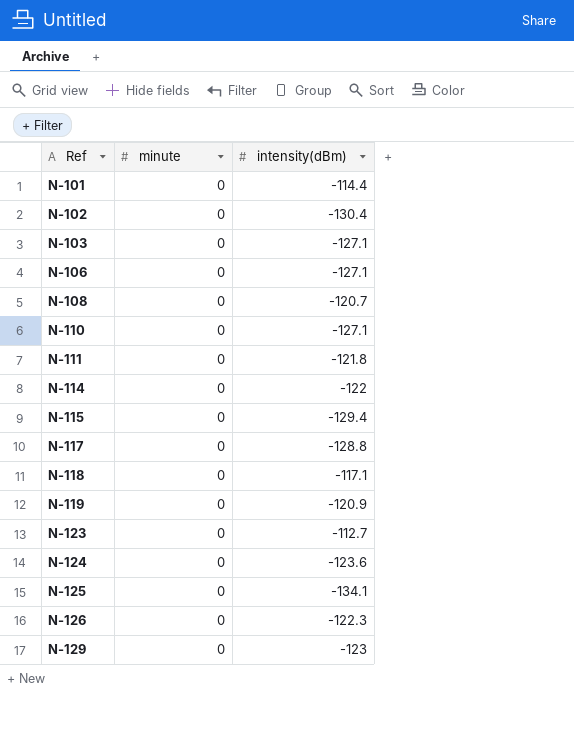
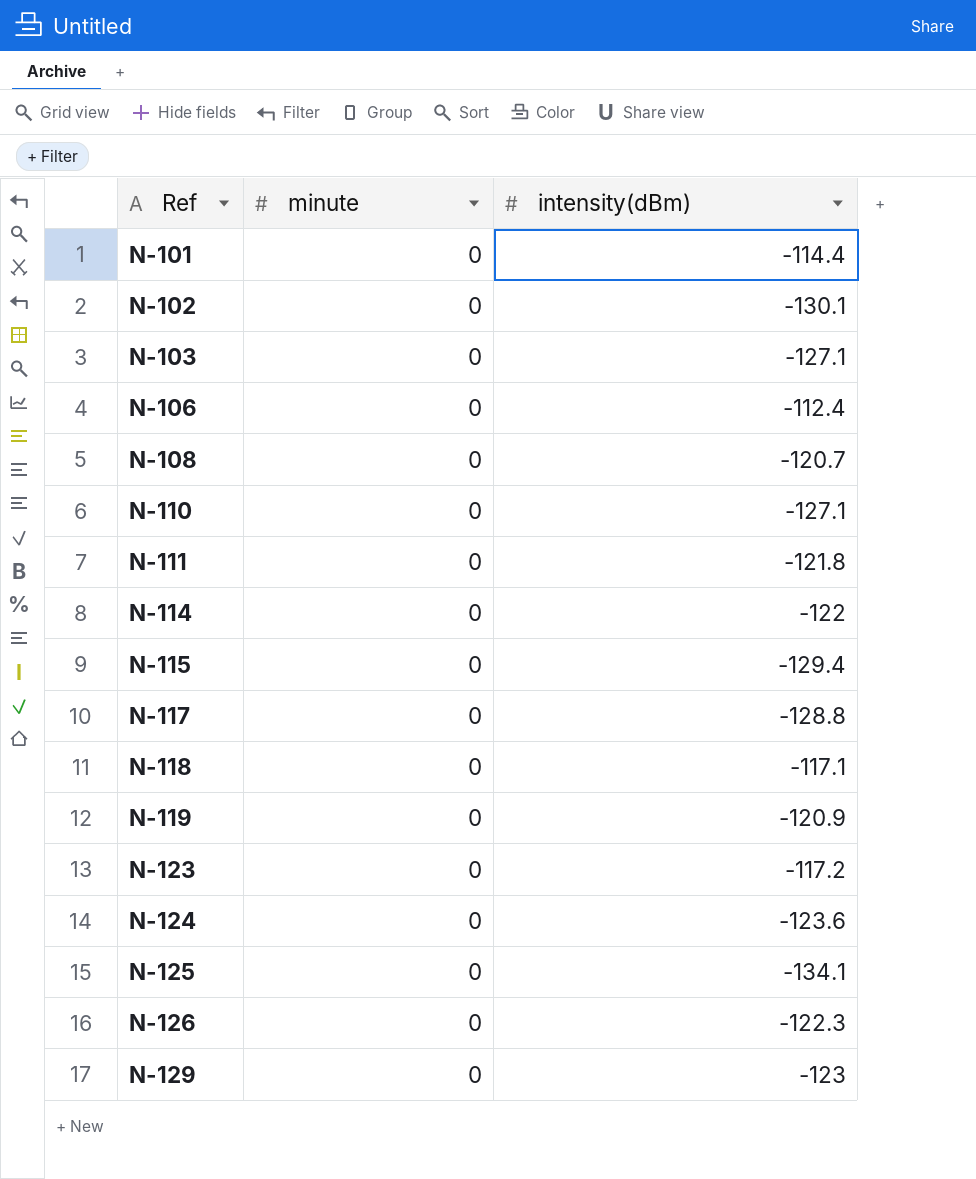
N-102 | intensity(dBm): -130.4 -> -130.1
N-106 | intensity(dBm): -127.1 -> -112.4
N-123 | intensity(dBm): -112.7 -> -117.2

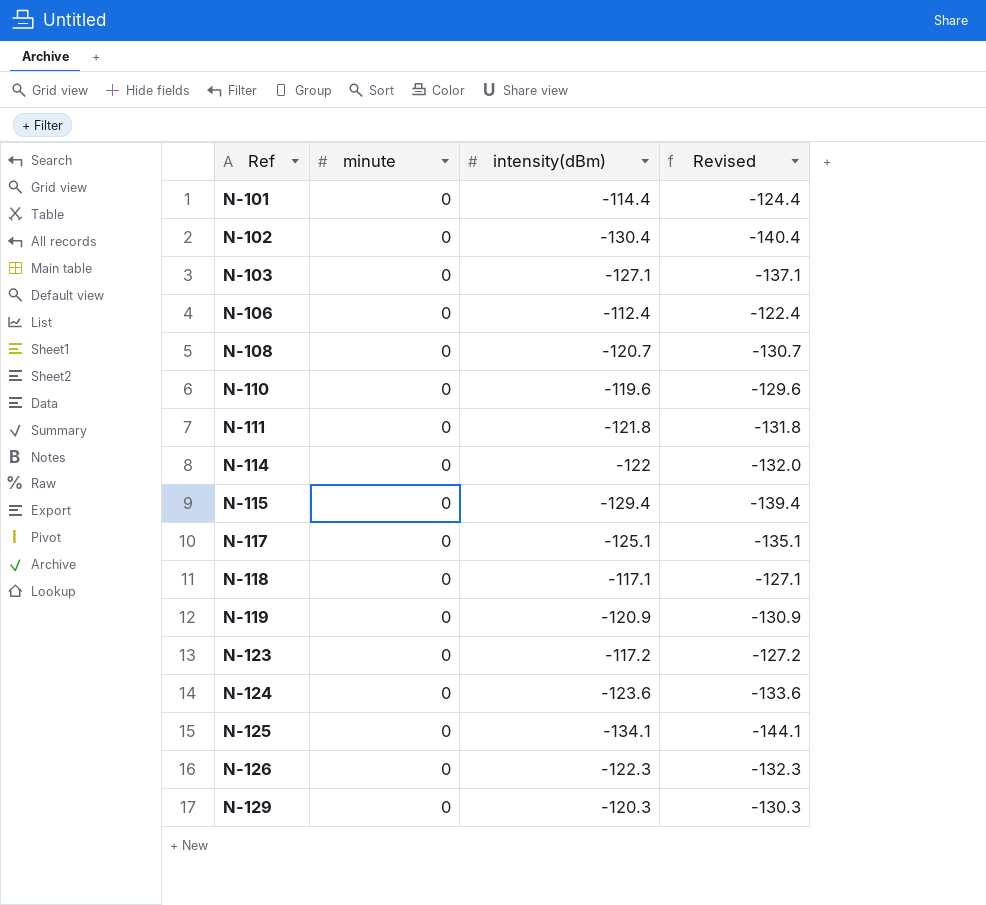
column Revised | formula: none -> [intensity(dBm)] - 10
N-102 | intensity(dBm): -130.1 -> -130.4
N-110 | intensity(dBm): -127.1 -> -119.6
N-117 | intensity(dBm): -128.8 -> -125.1
N-129 | intensity(dBm): -123 -> -120.3

